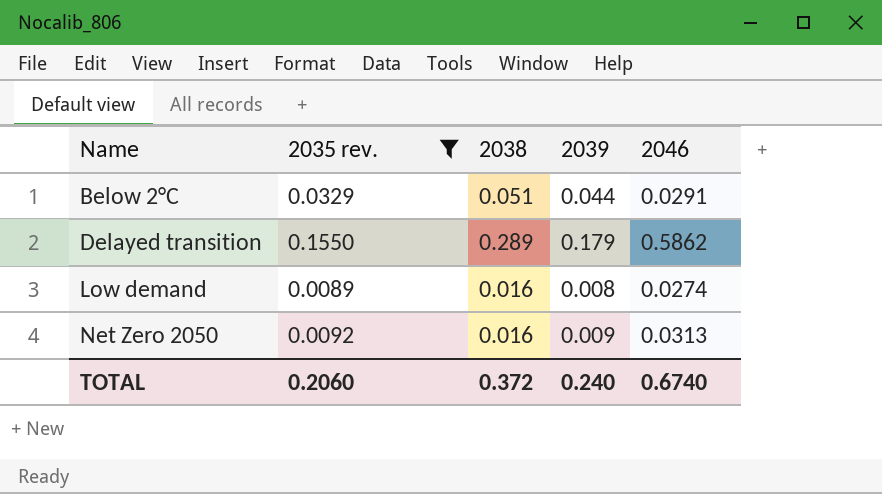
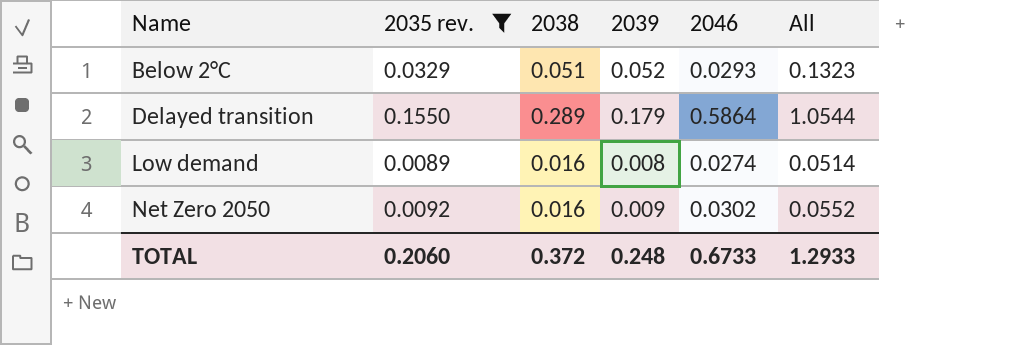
column All | formula: none -> [2038] + [2039] + [2046]
Below 2°C | 2039: 0.044 -> 0.052
Below 2°C | 2046: 0.0291 -> 0.0293
Delayed transition | 2046: 0.5862 -> 0.5864
Net Zero 2050 | 2046: 0.0313 -> 0.0302
TOTAL | 2039: 0.240 -> 0.248
TOTAL | 2046: 0.6740 -> 0.6733

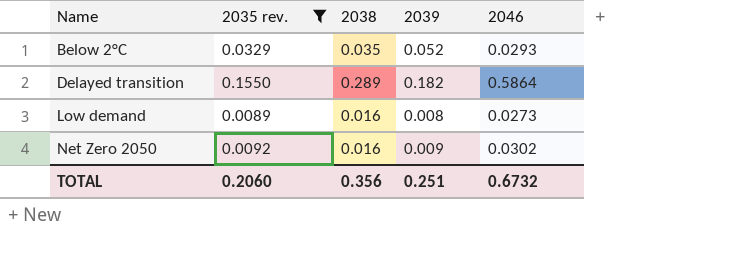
column All | formula: [2038] + [2039] + [2046] -> none
Below 2°C | 2038: 0.051 -> 0.035
Delayed transition | 2039: 0.179 -> 0.182
Low demand | 2046: 0.0274 -> 0.0273
TOTAL | 2038: 0.372 -> 0.356
TOTAL | 2039: 0.248 -> 0.251
TOTAL | 2046: 0.6733 -> 0.6732

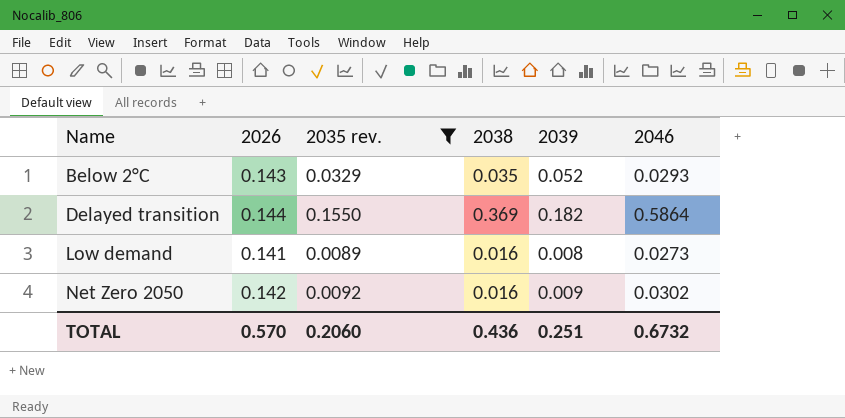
column 2026 | position: none -> 2
Delayed transition | 2038: 0.289 -> 0.369
TOTAL | 2038: 0.356 -> 0.436

